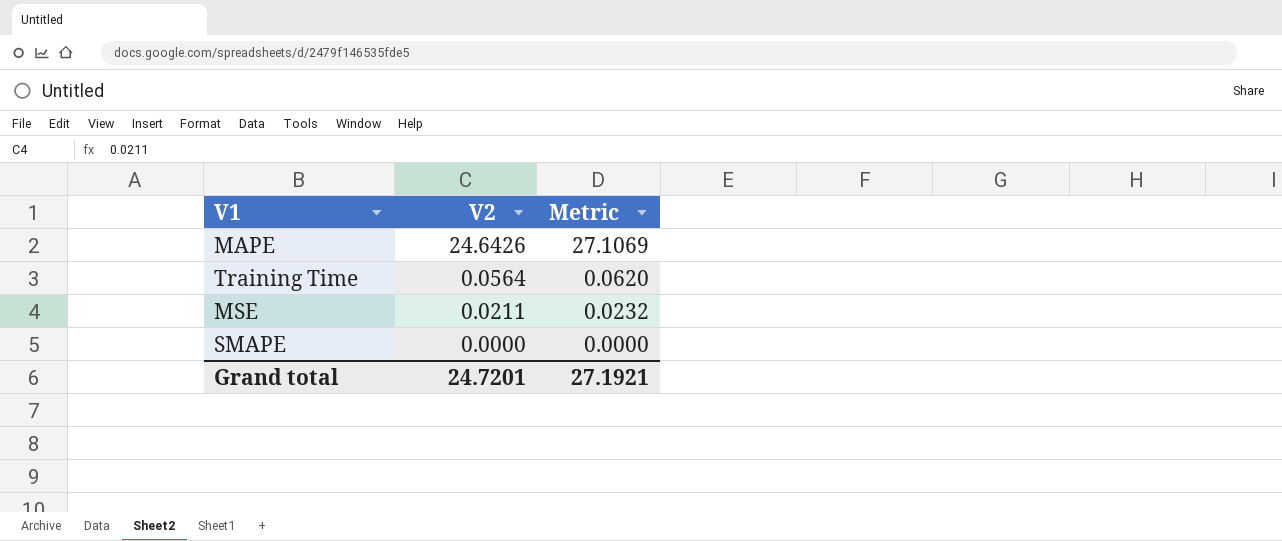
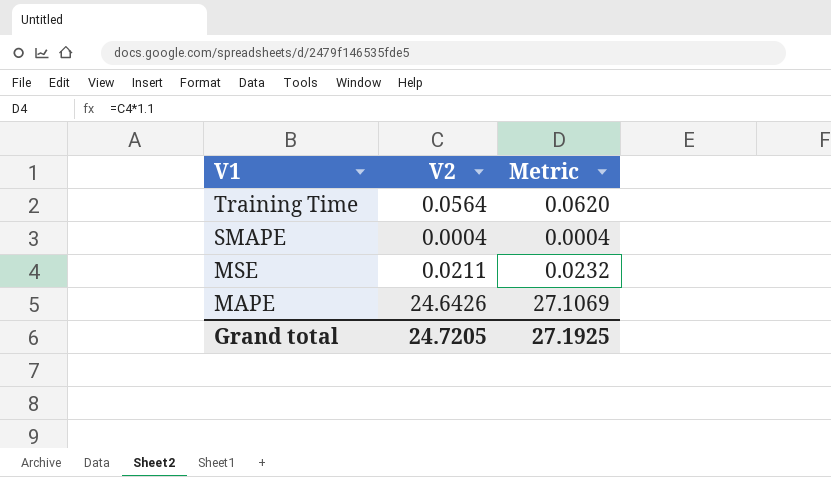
row order: V2 descending -> V1 descending
SMAPE | V2: 0.0000 -> 0.0004
SMAPE | Metric: 0.0000 -> 0.0004
Grand total | V2: 24.7201 -> 24.7205
Grand total | Metric: 27.1921 -> 27.1925

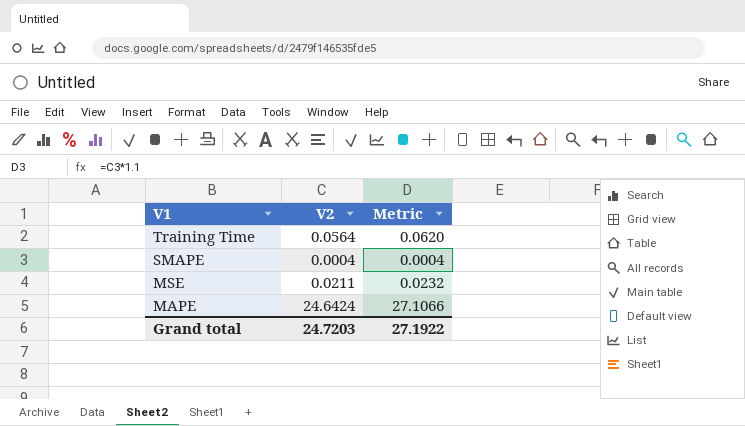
MAPE | V2: 24.6426 -> 24.6424
MAPE | Metric: 27.1069 -> 27.1066
Grand total | V2: 24.7205 -> 24.7203
Grand total | Metric: 27.1925 -> 27.1922

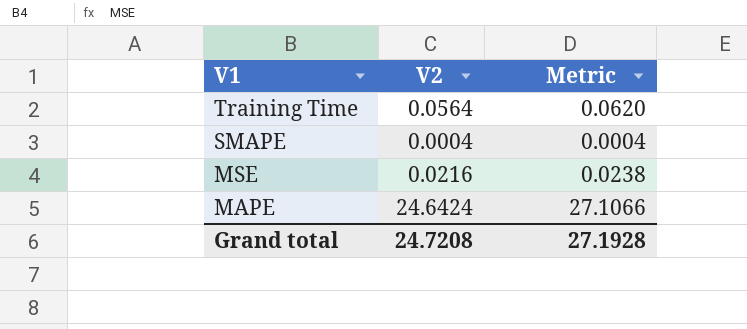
MSE | V2: 0.0211 -> 0.0216
MSE | Metric: 0.0232 -> 0.0238
Grand total | V2: 24.7203 -> 24.7208
Grand total | Metric: 27.1922 -> 27.1928

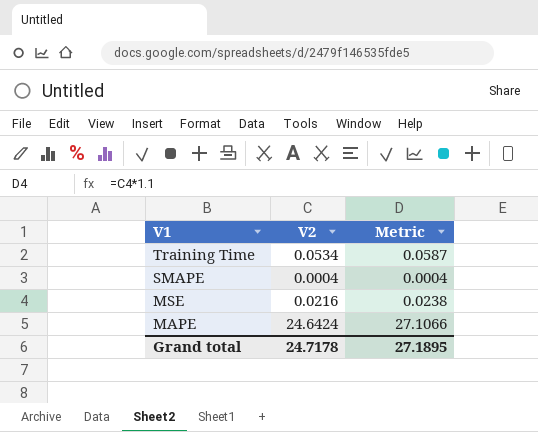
Training Time | V2: 0.0564 -> 0.0534
Training Time | Metric: 0.0620 -> 0.0587
Grand total | V2: 24.7208 -> 24.7178
Grand total | Metric: 27.1928 -> 27.1895

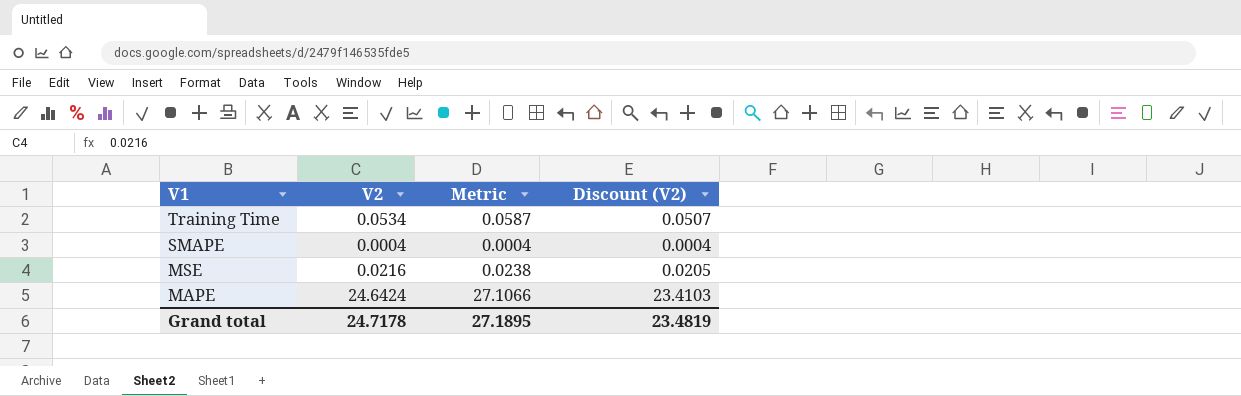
column Discount (V2) | formula: none -> [V2] * 0.95

